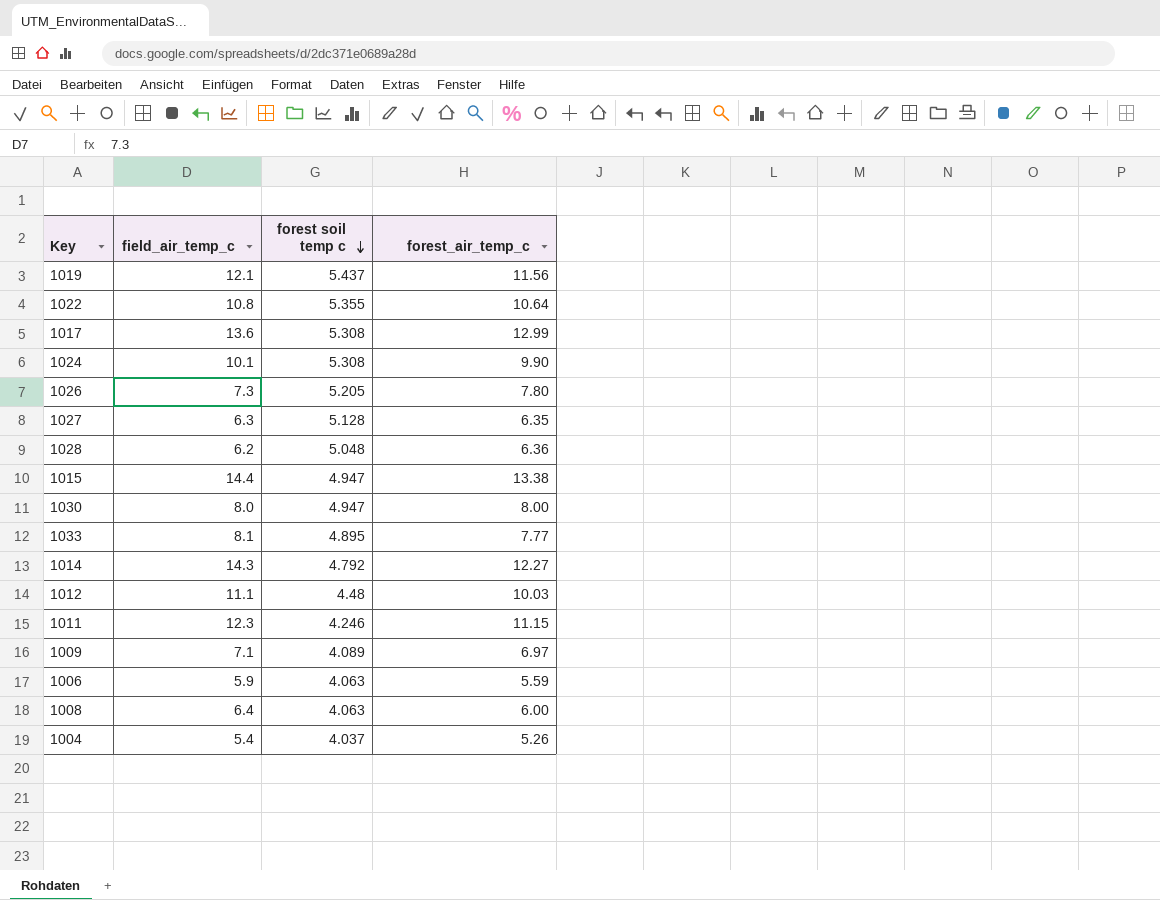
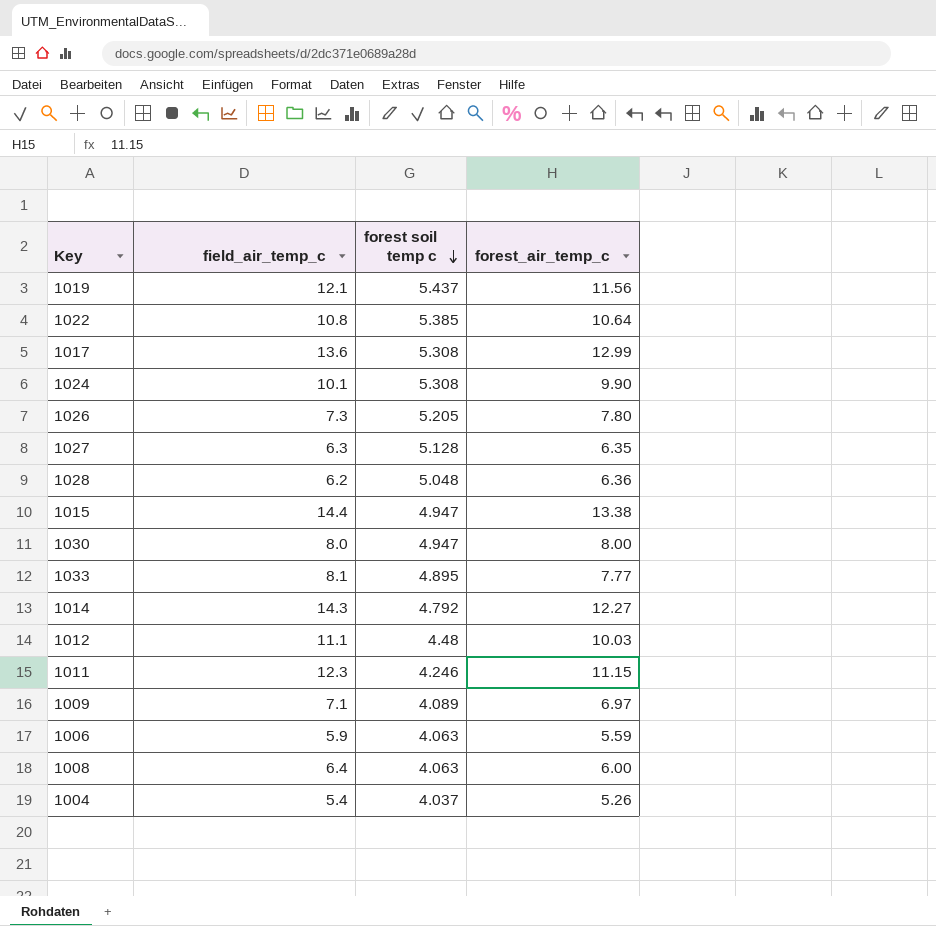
1022 | forest soil temp c: 5.355 -> 5.385

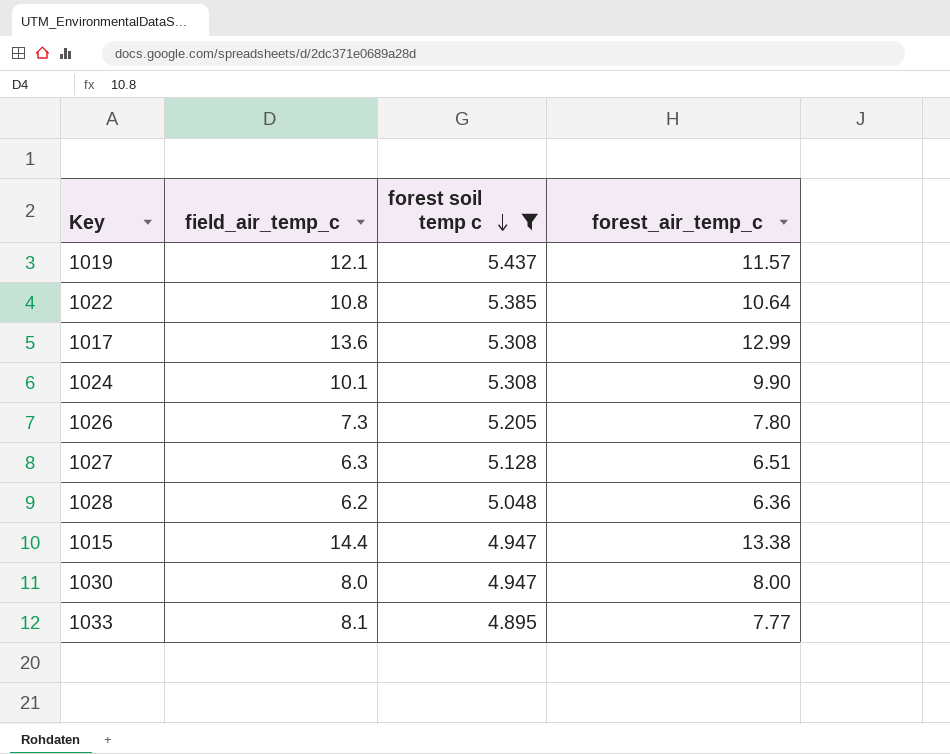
filter: none -> forest soil temp c >= 4.895
1019 | forest_air_temp_c: 11.56 -> 11.57
1027 | forest_air_temp_c: 6.35 -> 6.51

